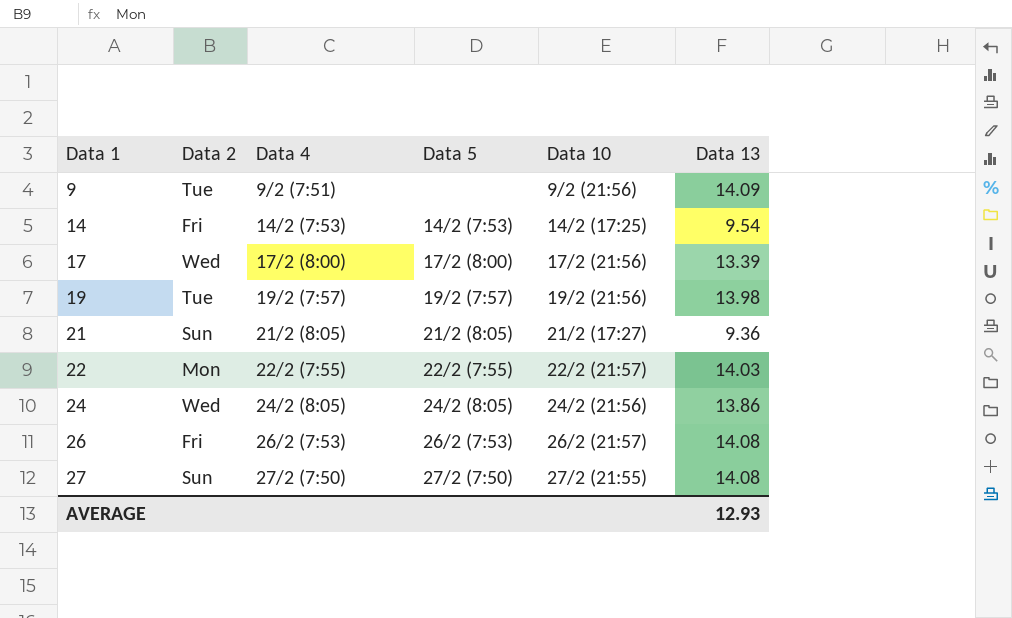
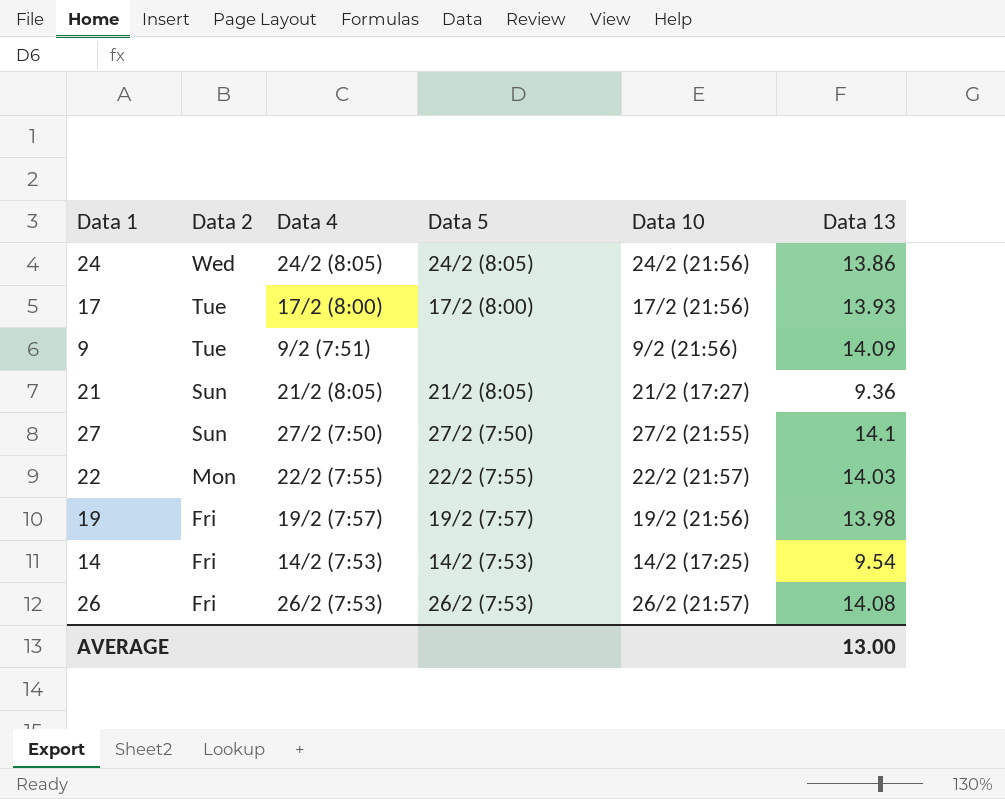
row order: Data 1 ascending -> Data 2 descending
17 | Data 2: Wed -> Tue
17 | Data 13: 13.39 -> 13.93
27 | Data 13: 14.08 -> 14.1
19 | Data 2: Tue -> Fri
AVERAGE | Data 13: 12.93 -> 13.00

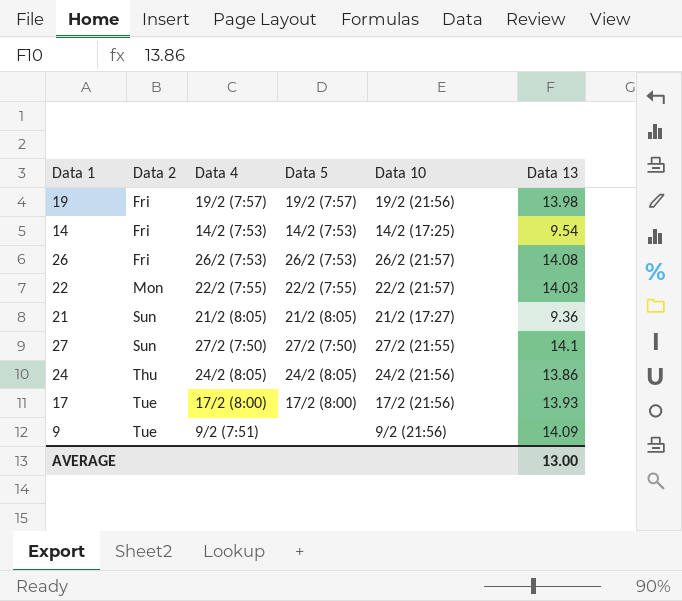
row order: Data 2 descending -> Data 2 ascending
24 | Data 2: Wed -> Thu

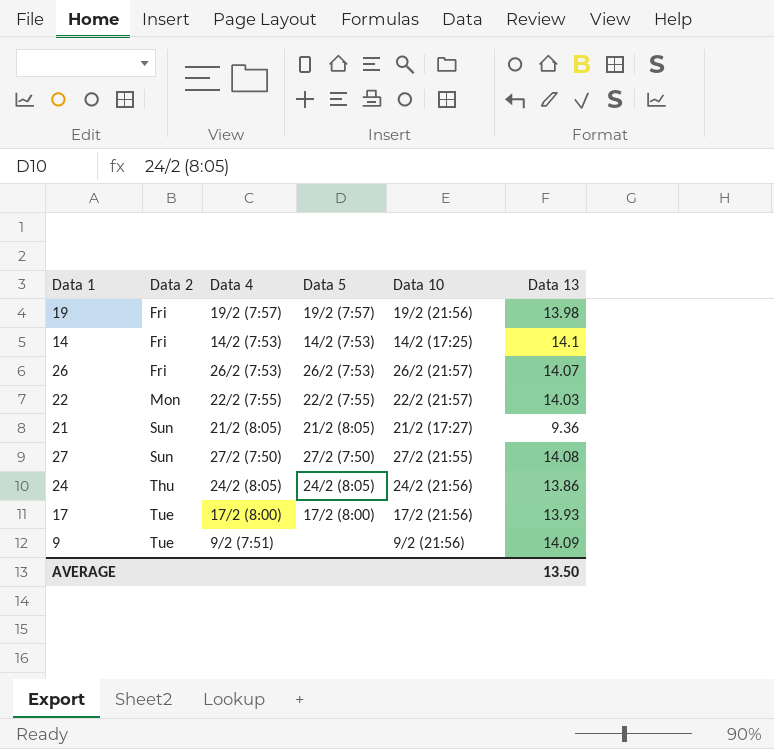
14 | Data 13: 9.54 -> 14.1
26 | Data 13: 14.08 -> 14.07
27 | Data 13: 14.1 -> 14.08
AVERAGE | Data 13: 13.00 -> 13.50

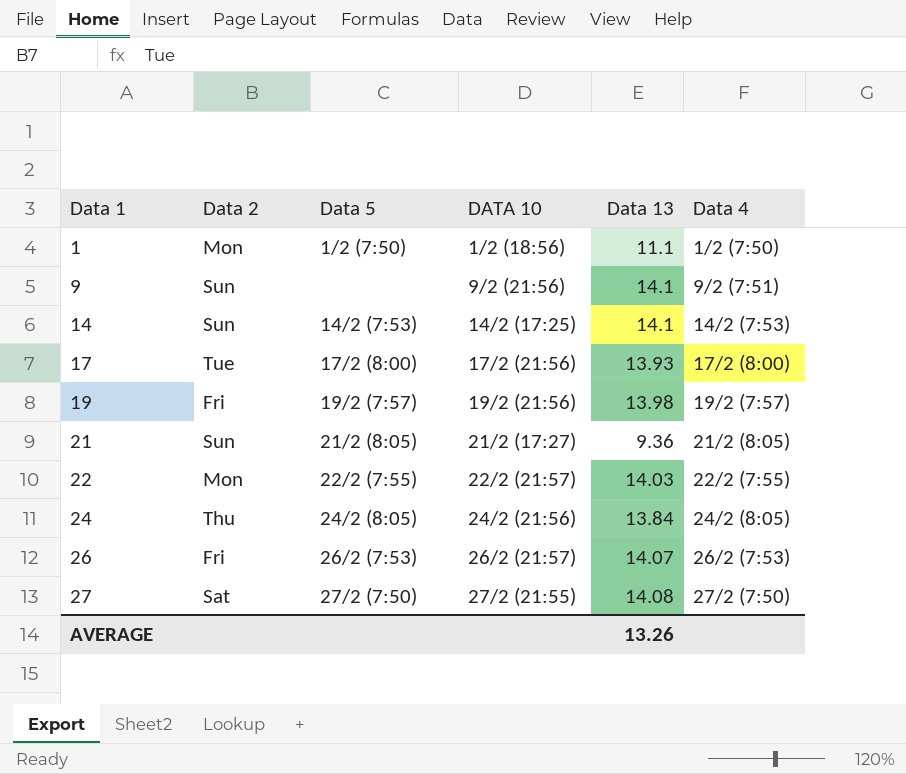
row order: Data 2 ascending -> Data 1 ascending
column name: Data 10 -> DATA 10
column Data 4 | position: 3 -> 6
row 1: none -> Mon | 1/2 (7:50) | 1/2 (18:56) | 11.1 | 1/2 (7:50)
9 | Data 2: Tue -> Sun
9 | Data 13: 14.09 -> 14.1
14 | Data 2: Fri -> Sun
24 | Data 13: 13.86 -> 13.84
27 | Data 2: Sun -> Sat
AVERAGE | Data 13: 13.50 -> 13.26

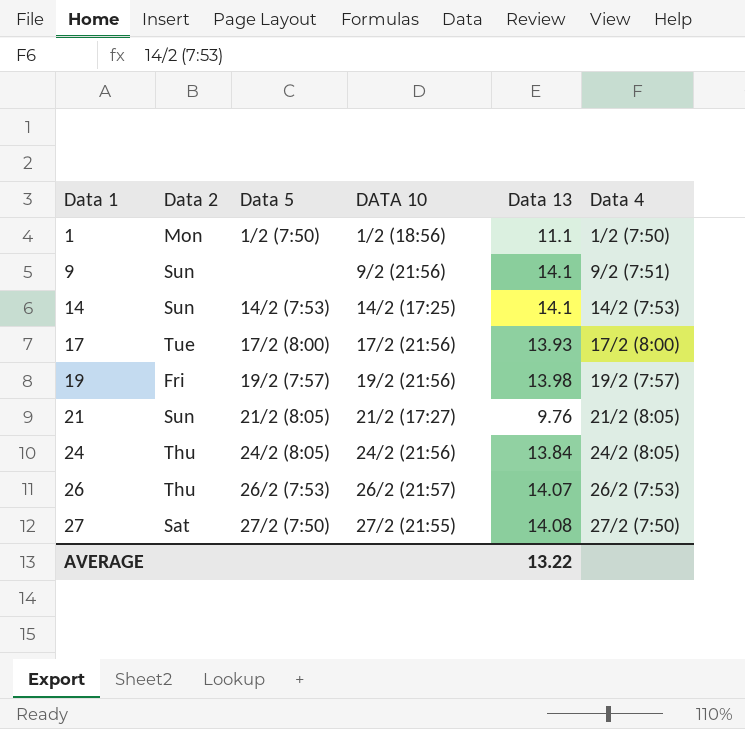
row 22: Mon | 22/2 (7:55) | 22/2 (21:57) | 14.03 | 22/2 (7:55) -> none
21 | Data 13: 9.36 -> 9.76
26 | Data 2: Fri -> Thu
AVERAGE | Data 13: 13.26 -> 13.22

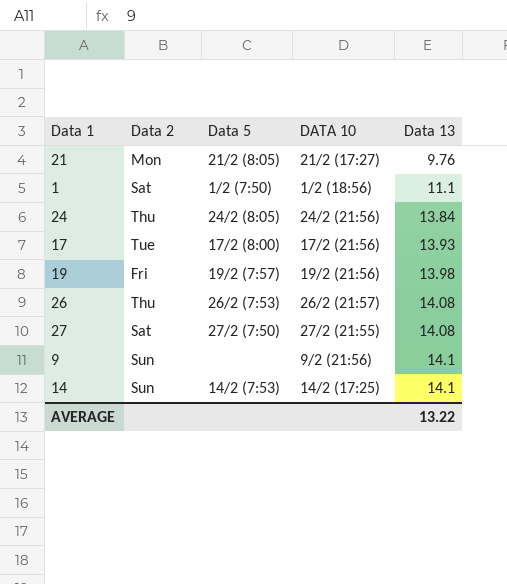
row order: Data 1 ascending -> Data 13 ascending
column Data 4 | position: 6 -> none
21 | Data 2: Sun -> Mon
1 | Data 2: Mon -> Sat
26 | Data 13: 14.07 -> 14.08

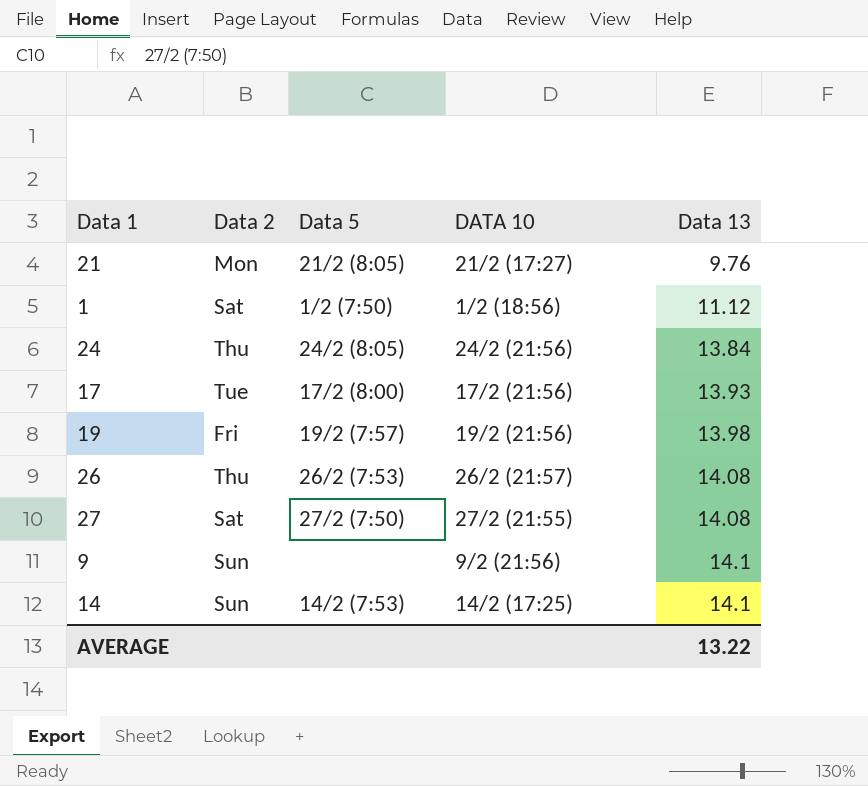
1 | Data 13: 11.1 -> 11.12

